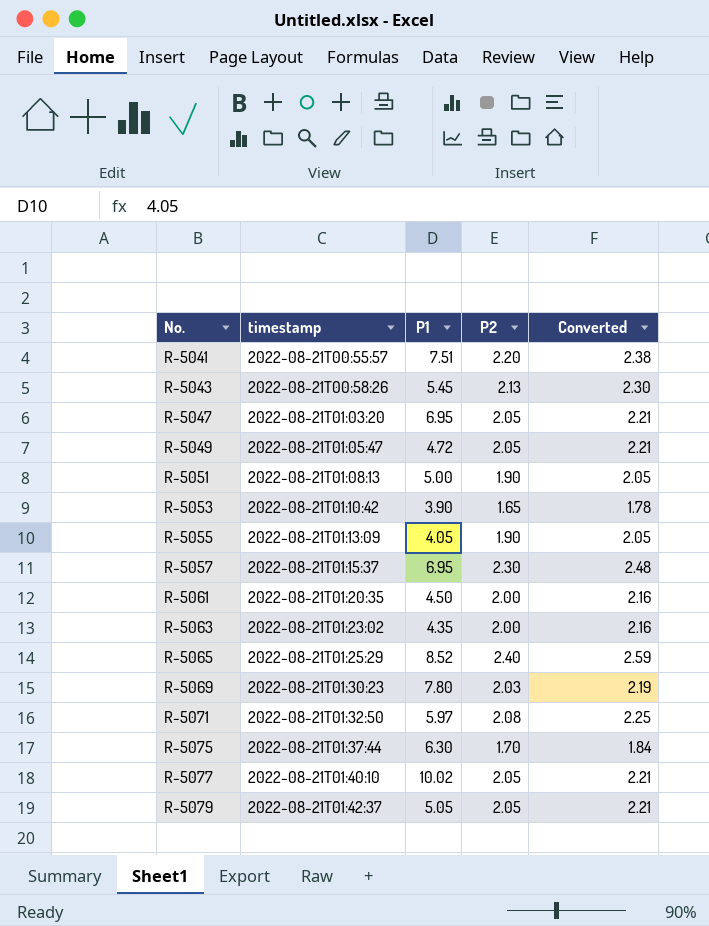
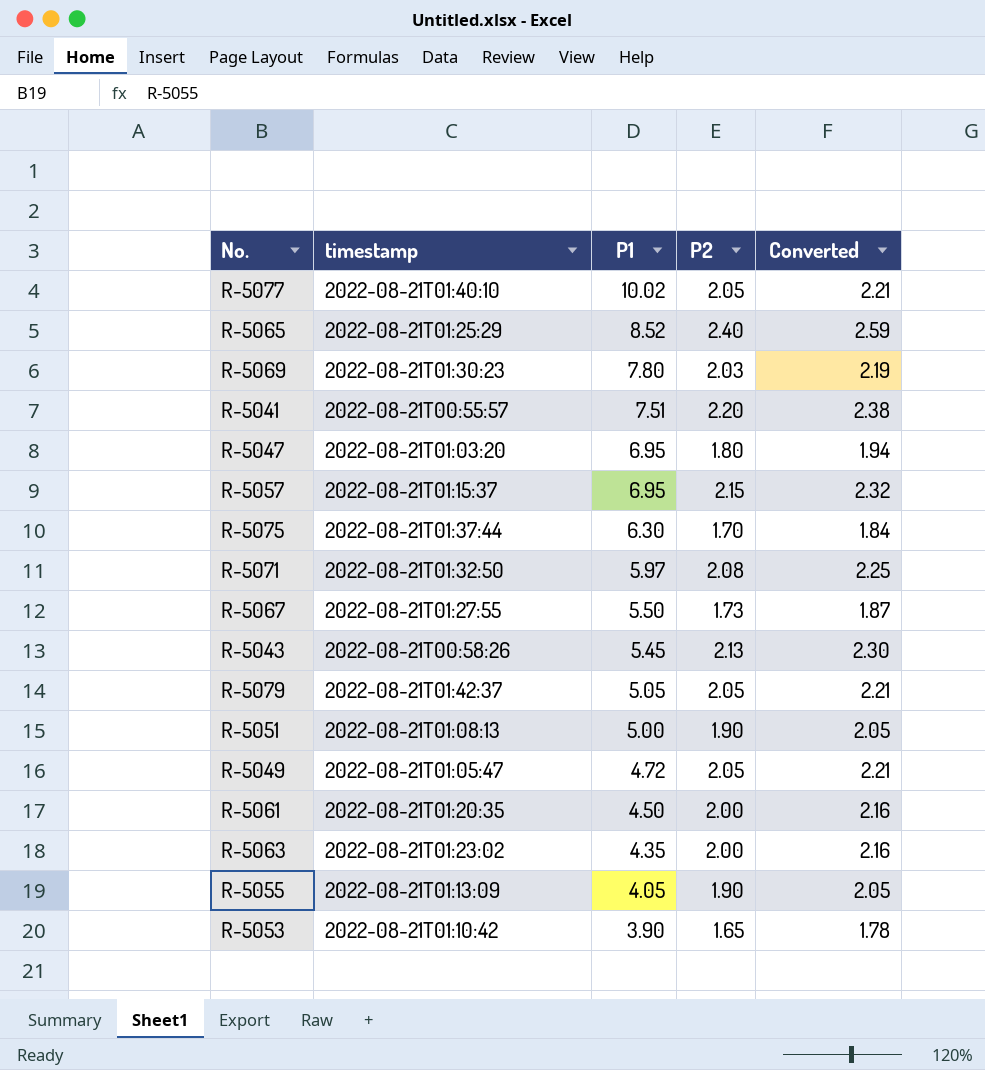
row order: No. ascending -> P1 descending
R-5047 | P2: 2.05 -> 1.80
R-5047 | Converted: 2.21 -> 1.94
R-5057 | P2: 2.30 -> 2.15
R-5057 | Converted: 2.48 -> 2.32
row R-5067: none -> 2022-08-21T01:27:55 | 5.50 | 1.73 | 1.87

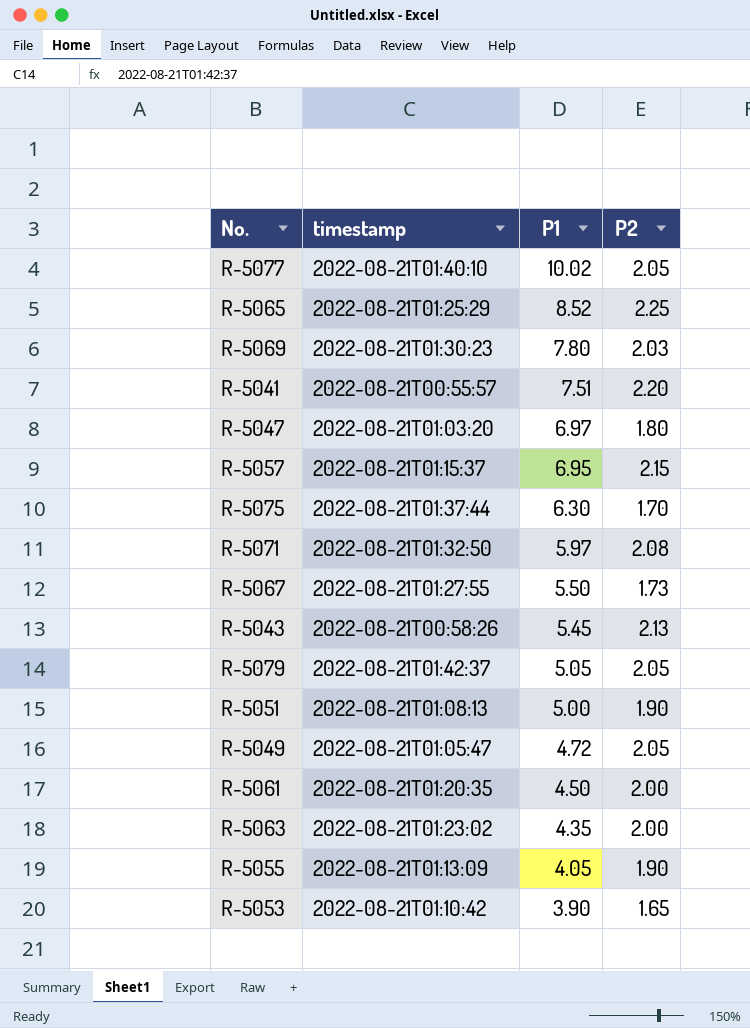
column Converted | formula: [P2] * 1.08 -> none
R-5065 | P2: 2.40 -> 2.25
R-5047 | P1: 6.95 -> 6.97

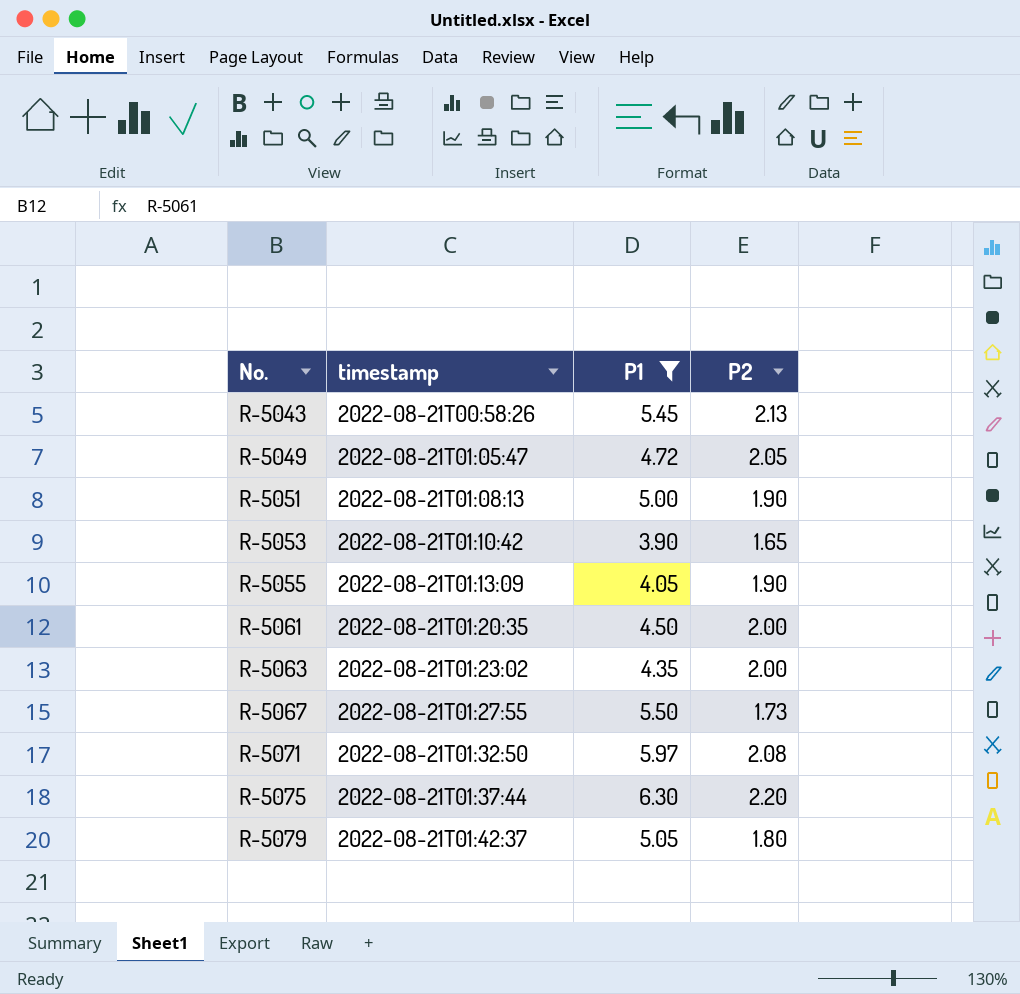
filter: none -> P1 <= 6.30
row order: P1 descending -> No. ascending
R-5075 | P2: 1.70 -> 2.20
R-5079 | P2: 2.05 -> 1.80

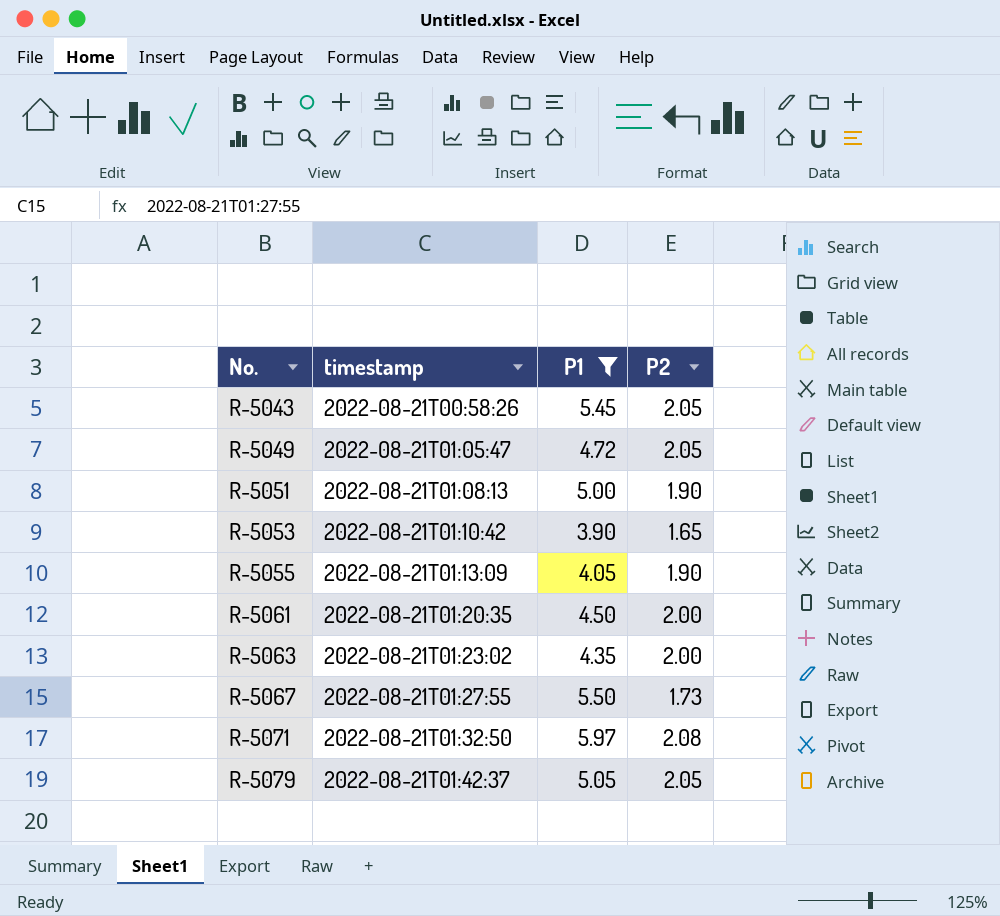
row R-5075: 2022-08-21T01:37:44 | 6.30 | 2.20 -> none
R-5043 | P2: 2.13 -> 2.05
R-5079 | P2: 1.80 -> 2.05

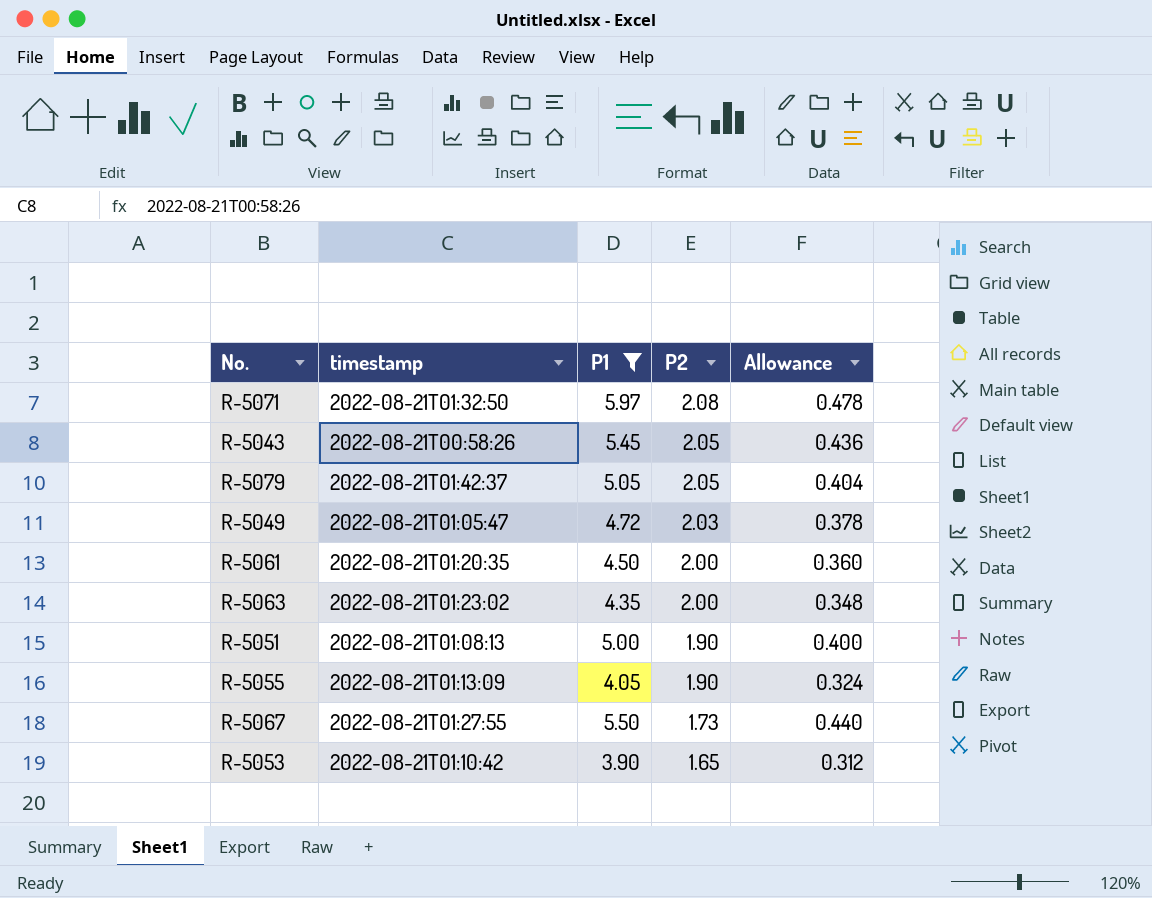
row order: No. ascending -> P2 descending
column Allowance | formula: none -> [P1] * 0.08
R-5049 | P2: 2.05 -> 2.03

